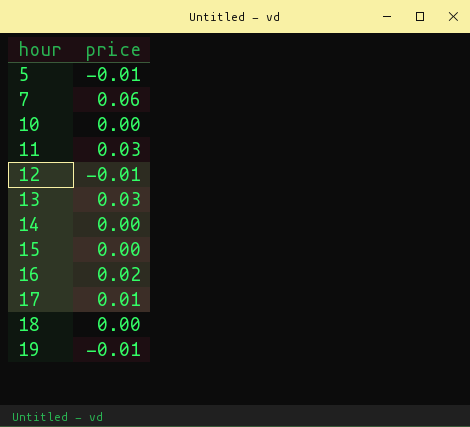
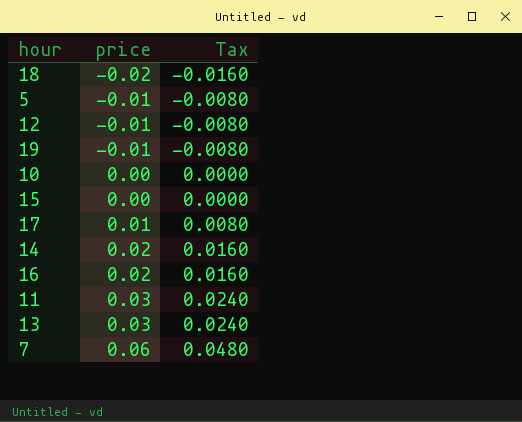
row order: hour ascending -> price ascending
column Tax | formula: none -> [price] * 0.8
18 | price: 0.00 -> -0.02
14 | price: 0.00 -> 0.02

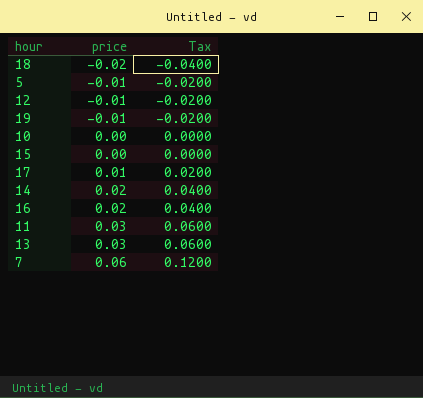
column Tax | formula: [price] * 0.8 -> [price] * 2

